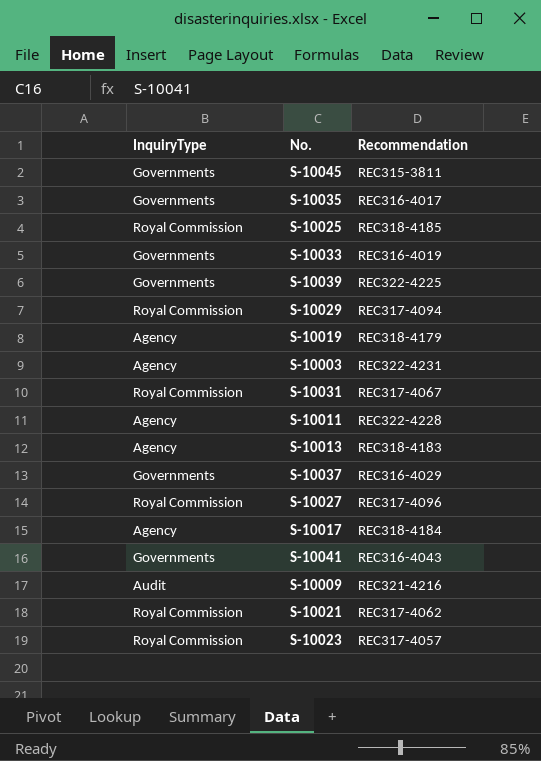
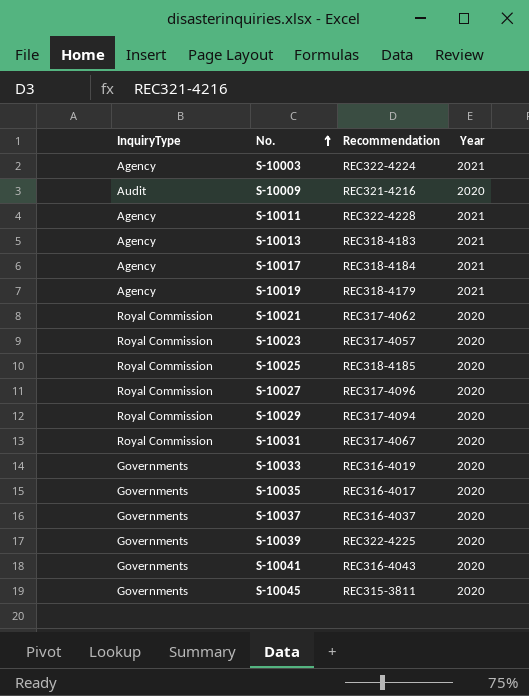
row order: none -> No. ascending
column Year | position: none -> 4
S-10003 | Recommendation: REC322-4231 -> REC322-4224
S-10037 | Recommendation: REC316-4029 -> REC316-4037

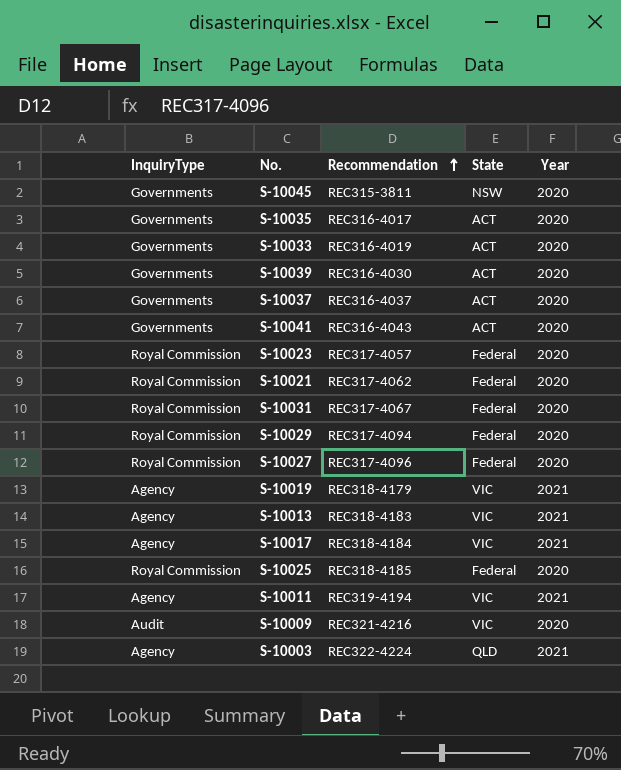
row order: No. ascending -> Recommendation ascending
column State | position: none -> 4
S-10039 | Recommendation: REC322-4225 -> REC316-4030
S-10011 | Recommendation: REC322-4228 -> REC319-4194

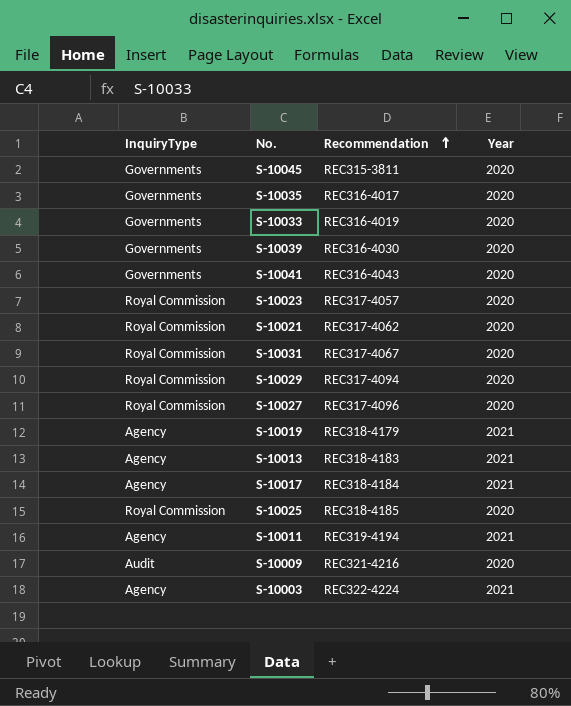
column State | position: 4 -> none
row S-10037: Governments | REC316-4037 | ACT | 2020 -> none

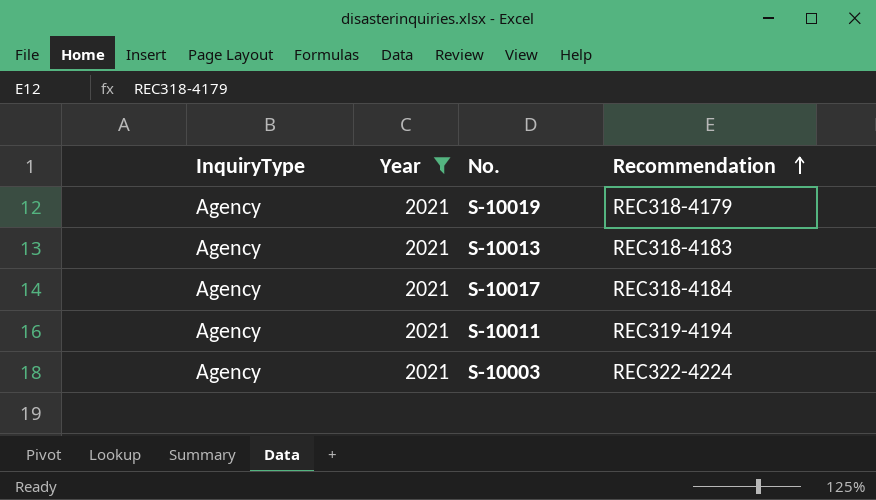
filter: none -> Year = 2021
column Year | position: 4 -> 2

